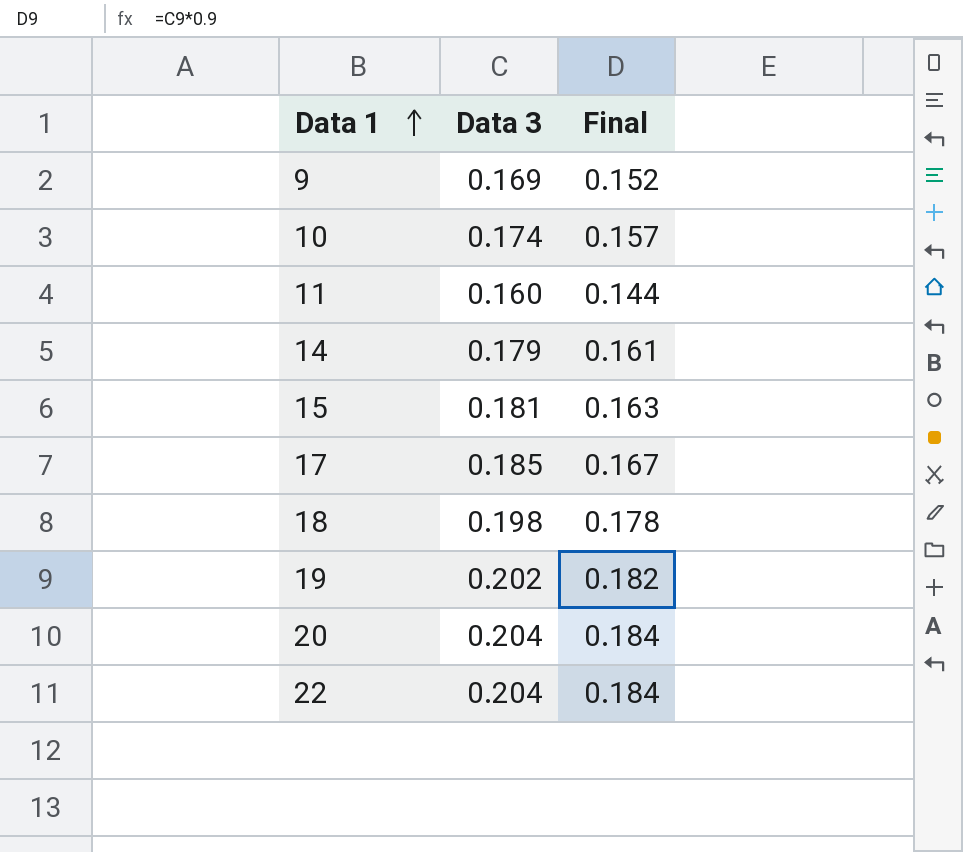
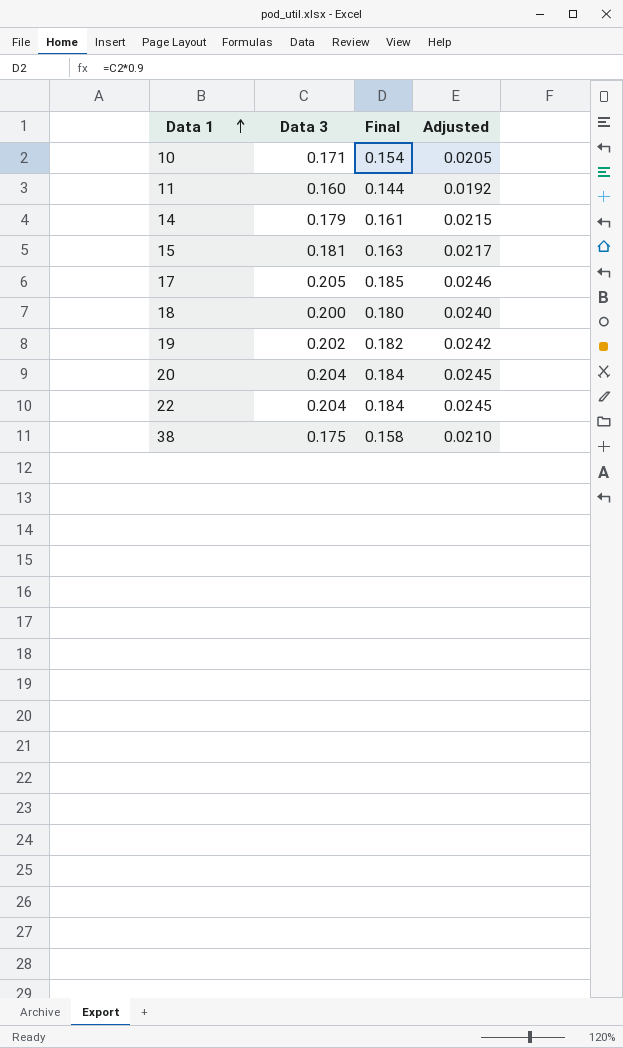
column Adjusted | formula: none -> [Data 3] * 0.12
row 9: 0.169 | 0.152 -> none
10 | Data 3: 0.174 -> 0.171
10 | Final: 0.157 -> 0.154
17 | Data 3: 0.185 -> 0.205
17 | Final: 0.167 -> 0.185
18 | Data 3: 0.198 -> 0.200
18 | Final: 0.178 -> 0.180
row 38: none -> 0.175 | 0.158 | 0.0210

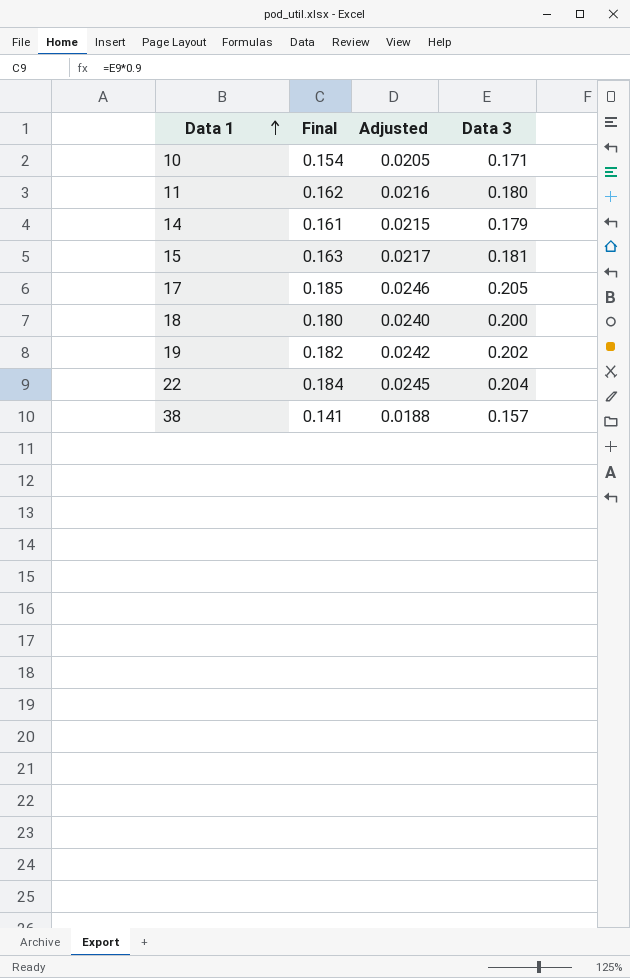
column Data 3 | position: 2 -> 4
row 20: 0.204 | 0.184 | 0.0245 -> none
11 | Final: 0.144 -> 0.162
11 | Adjusted: 0.0192 -> 0.0216
11 | Data 3: 0.160 -> 0.180
38 | Final: 0.158 -> 0.141
38 | Adjusted: 0.0210 -> 0.0188
38 | Data 3: 0.175 -> 0.157

